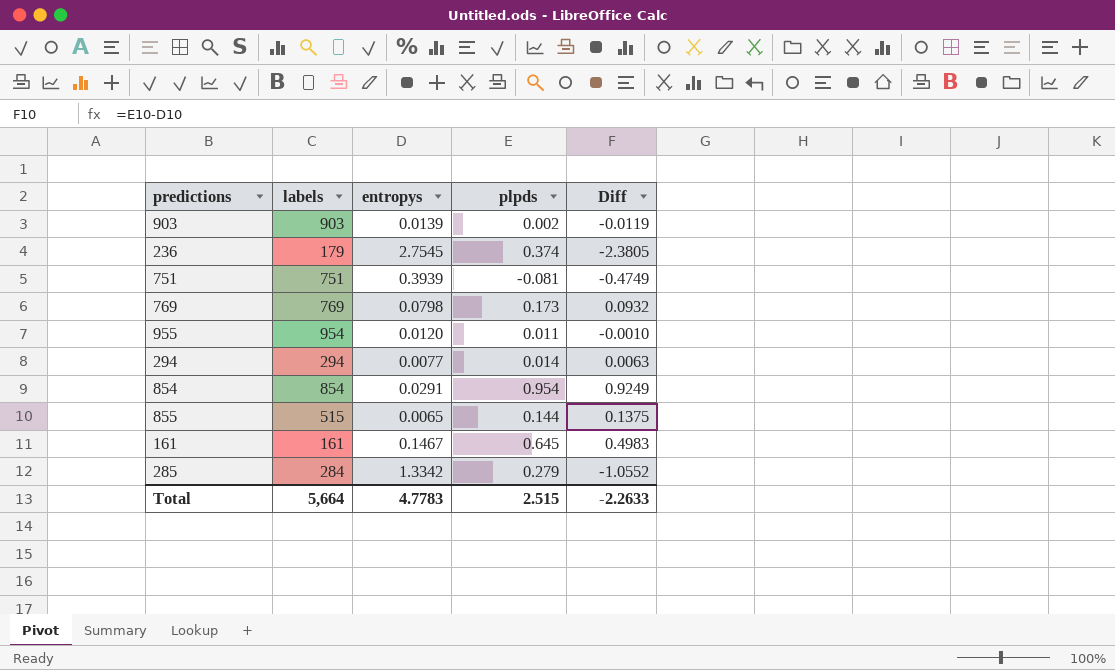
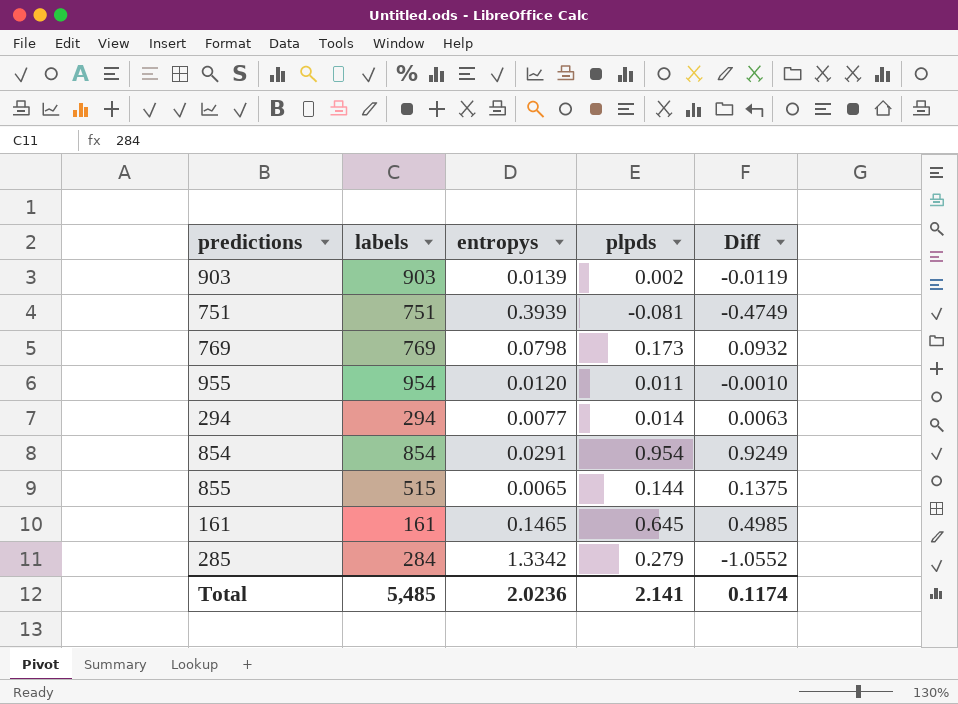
row 236: 179 | 2.7545 | 0.374 | -2.3805 -> none
161 | entropys: 0.1467 -> 0.1465
161 | Diff: 0.4983 -> 0.4985
Total | labels: 5,664 -> 5,485
Total | entropys: 4.7783 -> 2.0236
Total | plpds: 2.515 -> 2.141
Total | Diff: -2.2633 -> 0.1174

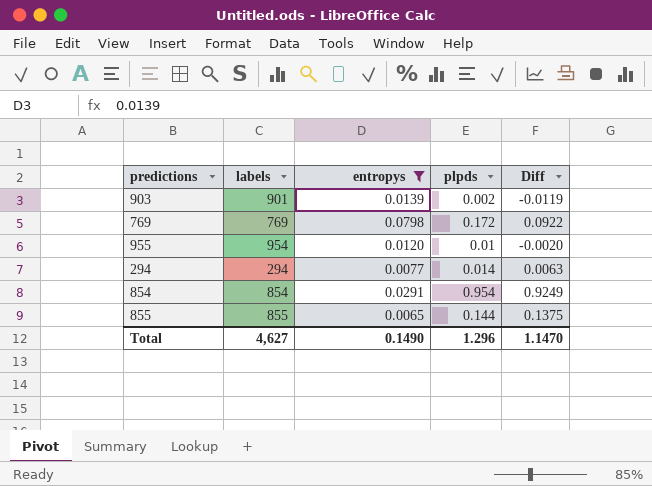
filter: none -> entropys <= 0.0798
903 | labels: 903 -> 901
769 | plpds: 0.173 -> 0.172
769 | Diff: 0.0932 -> 0.0922
955 | plpds: 0.011 -> 0.01
955 | Diff: -0.0010 -> -0.0020
855 | labels: 515 -> 855
Total | labels: 5,485 -> 4,627
Total | entropys: 2.0236 -> 0.1490
Total | plpds: 2.141 -> 1.296
Total | Diff: 0.1174 -> 1.1470

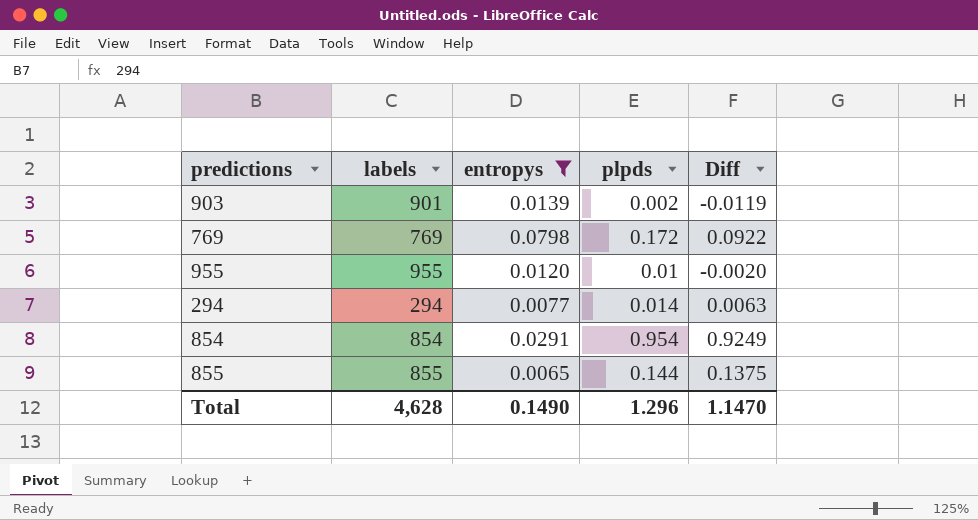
955 | labels: 954 -> 955
Total | labels: 4,627 -> 4,628

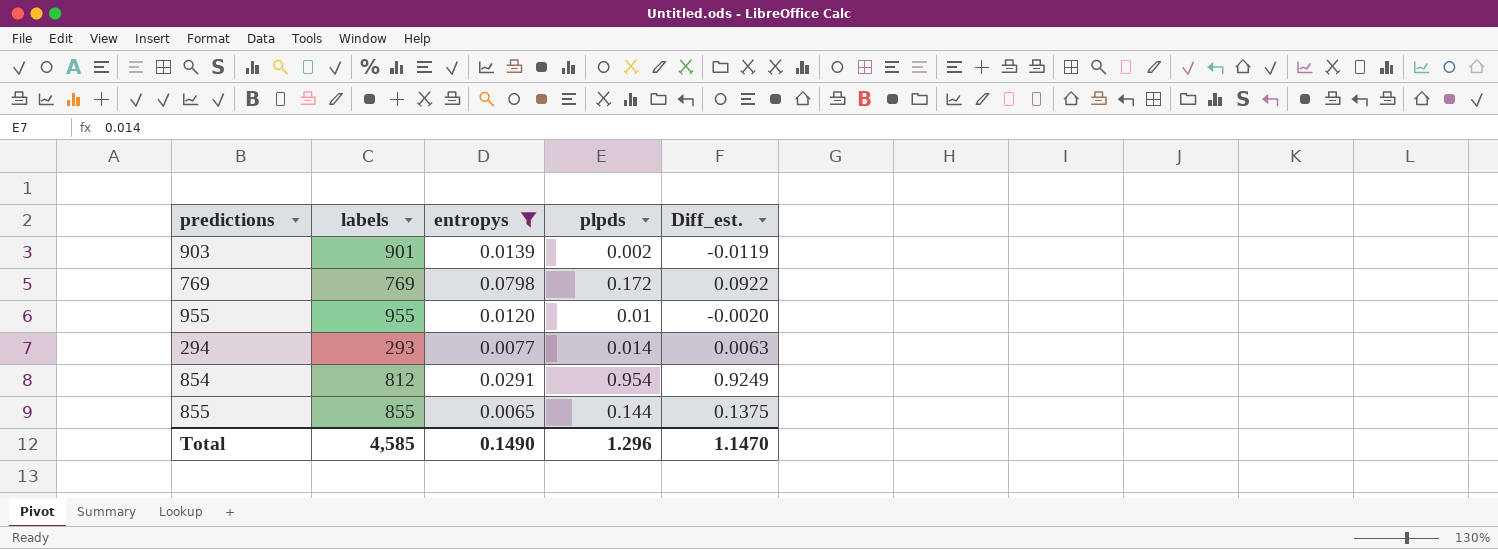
column name: Diff -> Diff_est.
294 | labels: 294 -> 293
854 | labels: 854 -> 812
Total | labels: 4,628 -> 4,585

